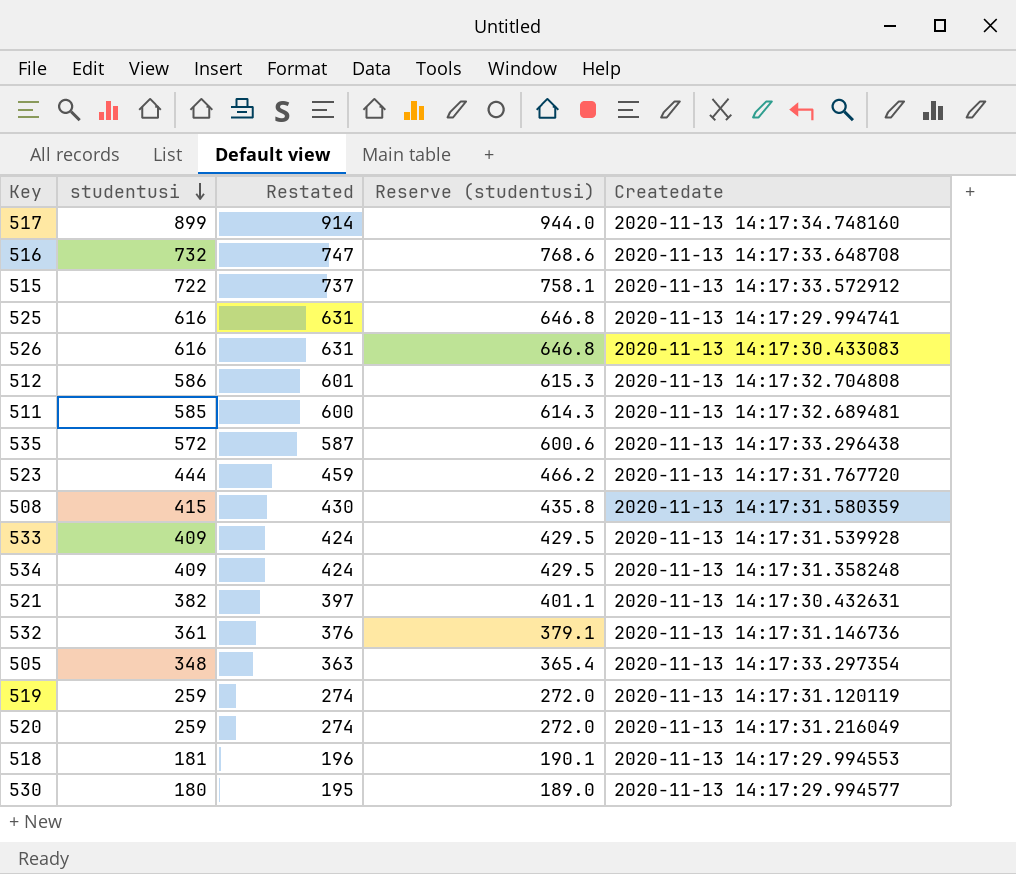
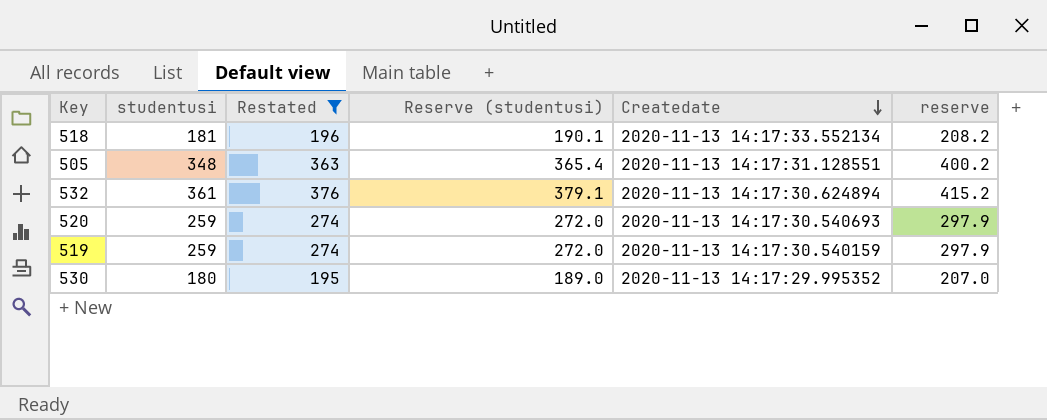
filter: none -> Restated <= 376
row order: studentusi descending -> Createdate descending
column reserve | formula: none -> [studentusi] * 1.15
518 | Createdate: 2020-11-13 14:17:29.994553 -> 2020-11-13 14:17:33.552134
505 | Createdate: 2020-11-13 14:17:33.297354 -> 2020-11-13 14:17:31.128551
532 | Createdate: 2020-11-13 14:17:31.146736 -> 2020-11-13 14:17:30.624894
520 | Createdate: 2020-11-13 14:17:31.216049 -> 2020-11-13 14:17:30.540693
519 | Createdate: 2020-11-13 14:17:31.120119 -> 2020-11-13 14:17:30.540159
530 | Createdate: 2020-11-13 14:17:29.994577 -> 2020-11-13 14:17:29.995352

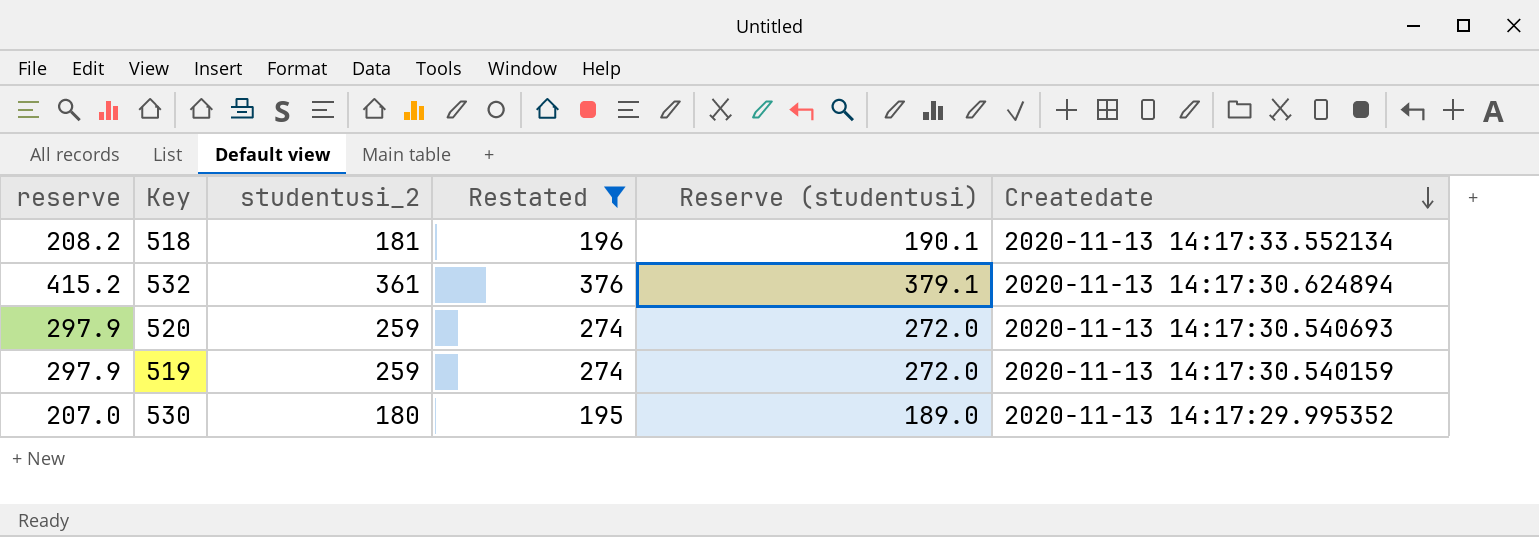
column reserve | position: 6 -> 1
column name: studentusi -> studentusi_2
row 505: 348 | 363 | 365.4 | 2020-11-13 14:17:31.128551 | 400.2 -> none

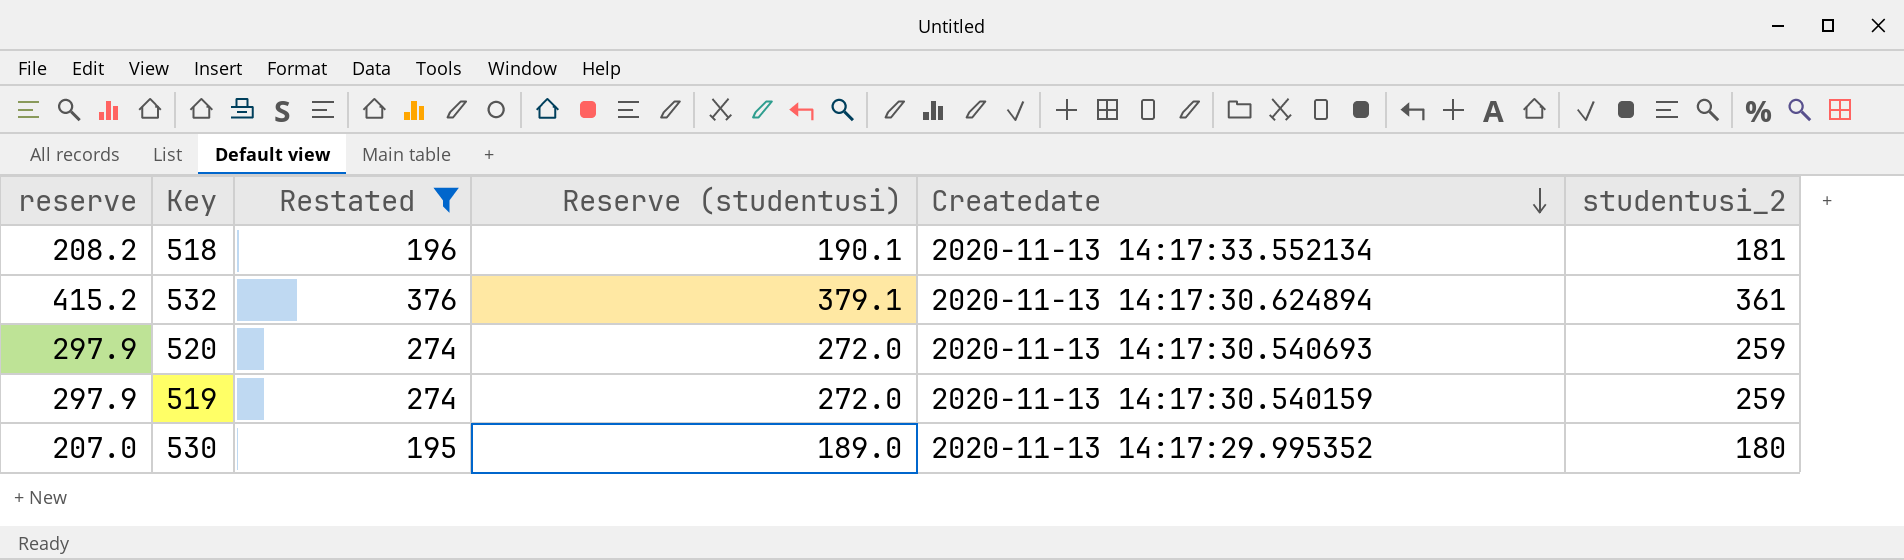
column studentusi_2 | position: 3 -> 6

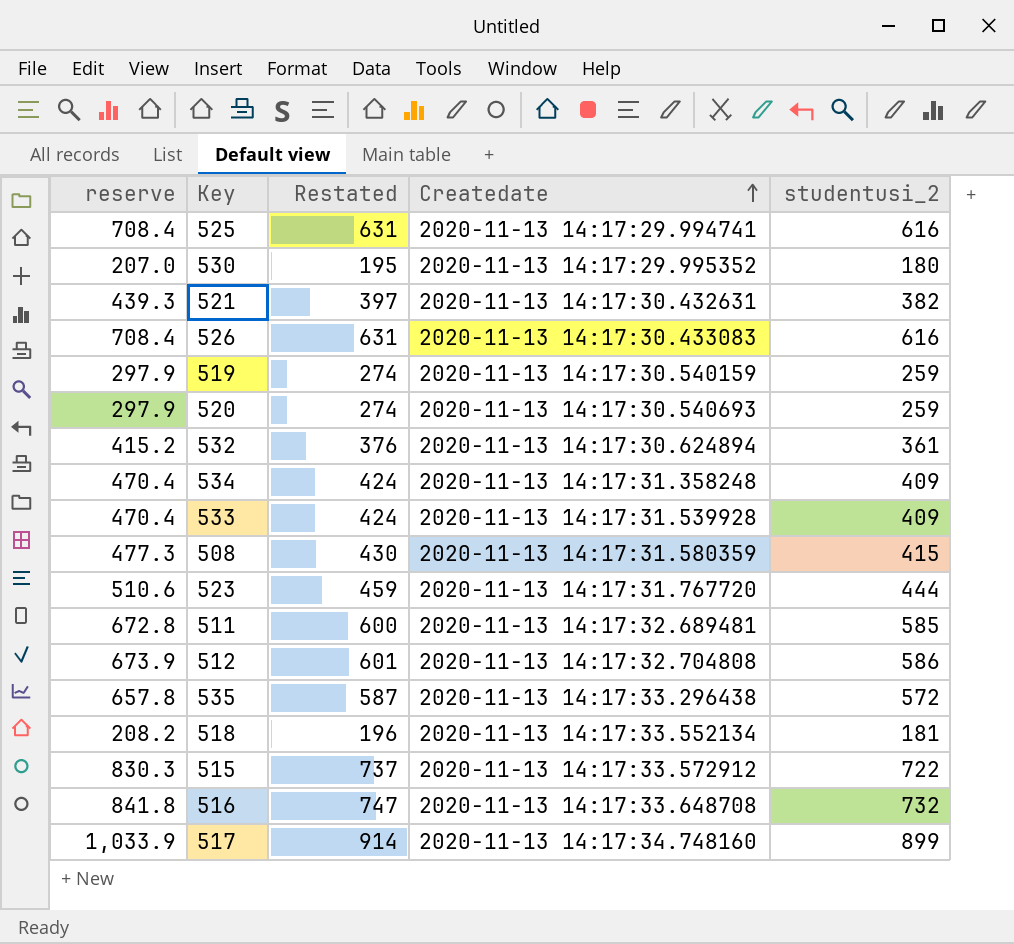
filter: Restated <= 376 -> none
row order: Createdate descending -> Createdate ascending
column Reserve (studentusi) | formula: [studentusi_2] * 1.05 -> none

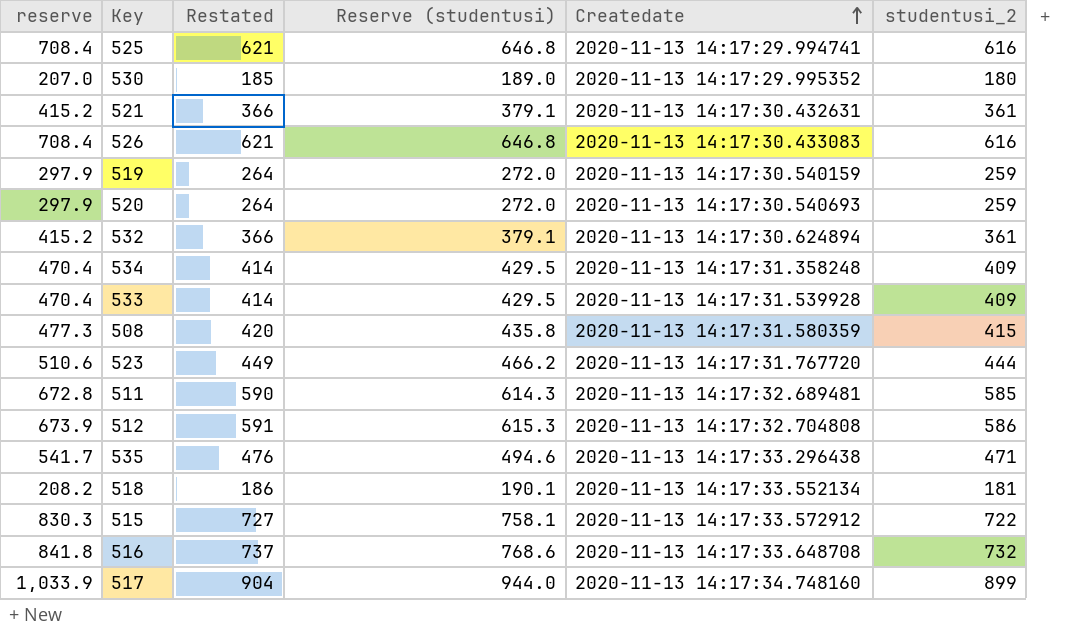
column Restated | formula: [studentusi_2] + 15 -> [studentusi_2] + 5
column Reserve (studentusi) | formula: none -> [studentusi_2] * 1.05
521 | reserve: 439.3 -> 415.2
521 | studentusi_2: 382 -> 361
535 | reserve: 657.8 -> 541.7
535 | studentusi_2: 572 -> 471

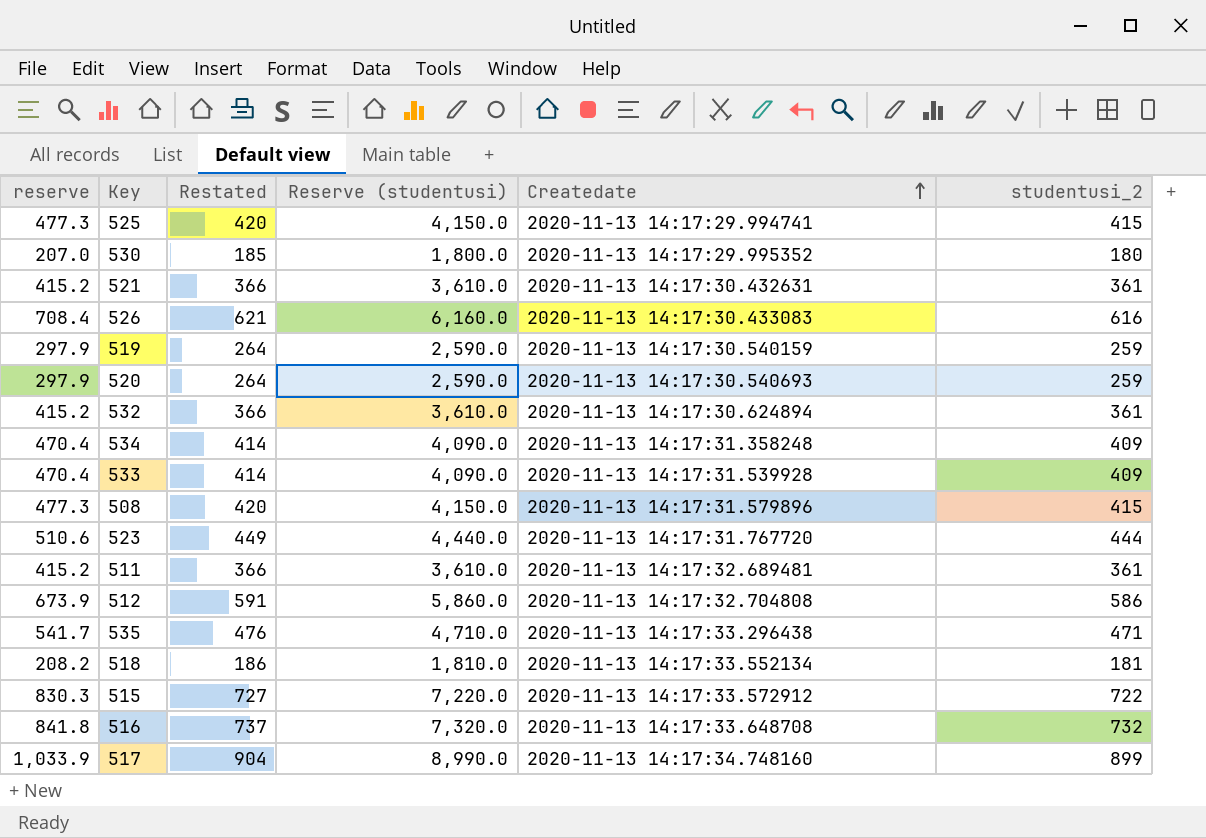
column Reserve (studentusi) | formula: [studentusi_2] * 1.05 -> [studentusi_2] * 10
525 | reserve: 708.4 -> 477.3
525 | Restated: 621 -> 420
525 | studentusi_2: 616 -> 415
508 | Createdate: 2020-11-13 14:17:31.580359 -> 2020-11-13 14:17:31.579896
511 | reserve: 672.8 -> 415.2
511 | Restated: 590 -> 366
511 | studentusi_2: 585 -> 361

